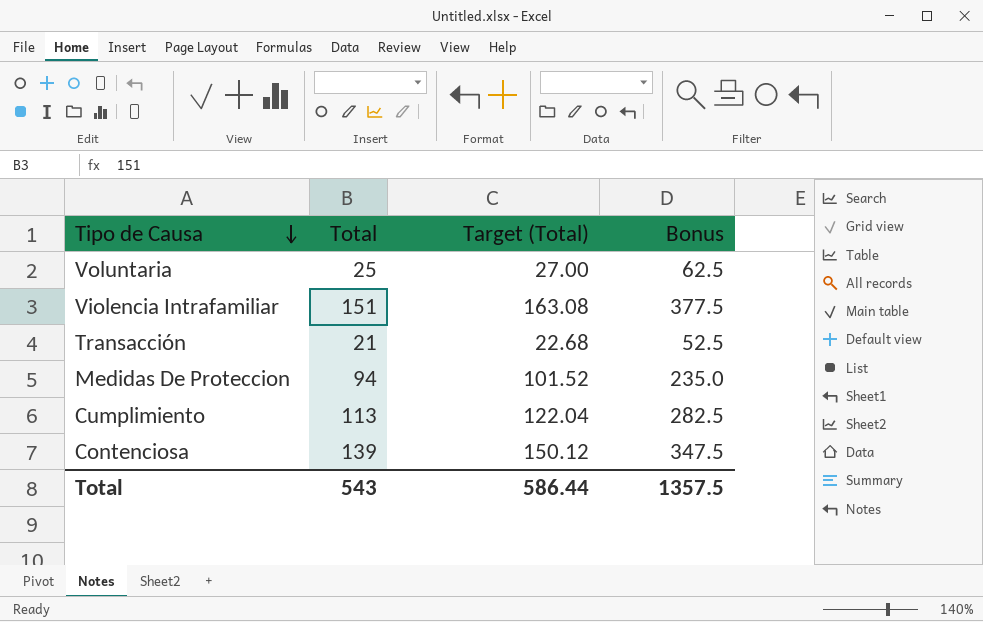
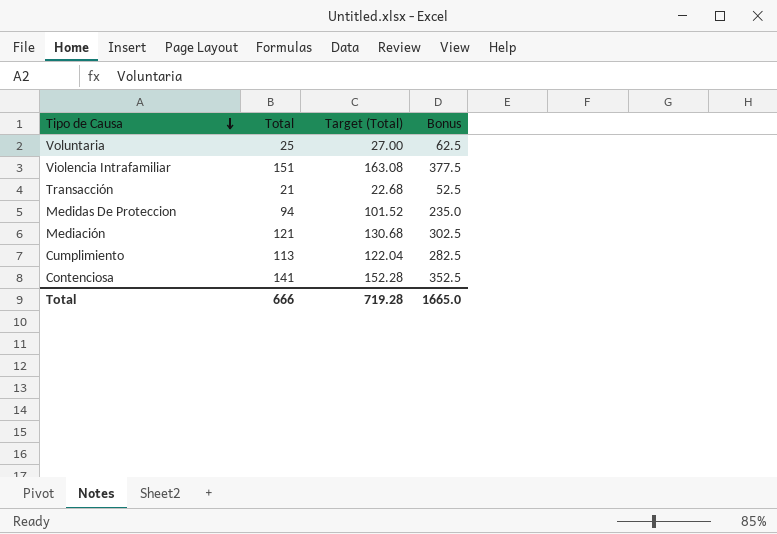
row Mediación: none -> 121 | 130.68 | 302.5
Contenciosa | Total: 139 -> 141
Contenciosa | Target (Total): 150.12 -> 152.28
Contenciosa | Bonus: 347.5 -> 352.5
Total | Total: 543 -> 666
Total | Target (Total): 586.44 -> 719.28
Total | Bonus: 1357.5 -> 1665.0

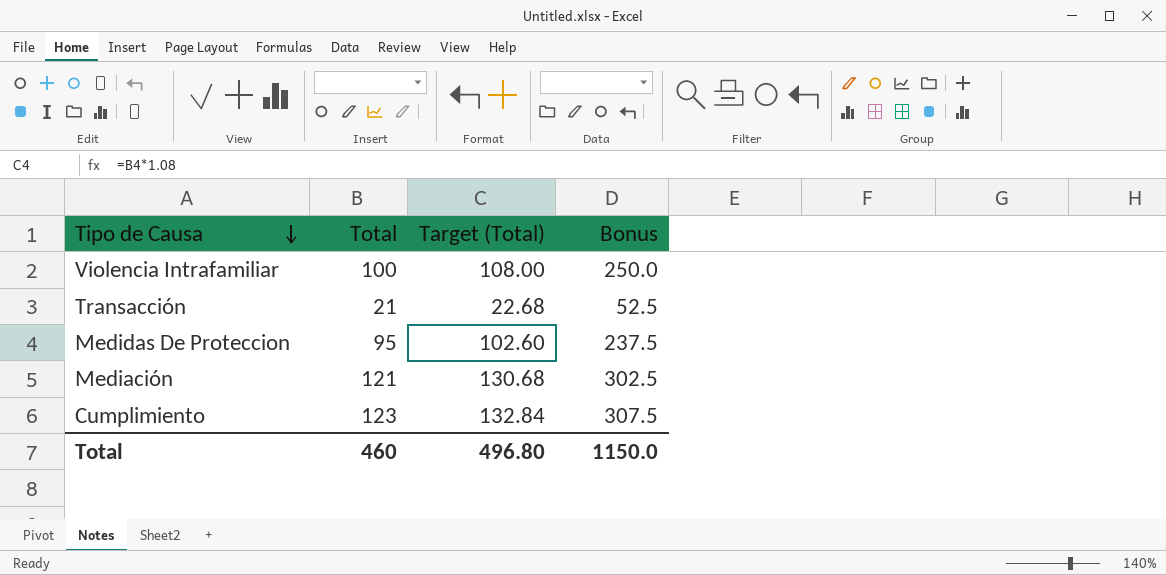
row Voluntaria: 25 | 27.00 | 62.5 -> none
row Contenciosa: 141 | 152.28 | 352.5 -> none
Violencia Intrafamiliar | Total: 151 -> 100
Violencia Intrafamiliar | Target (Total): 163.08 -> 108.00
Violencia Intrafamiliar | Bonus: 377.5 -> 250.0
Medidas De Proteccion | Total: 94 -> 95
Medidas De Proteccion | Target (Total): 101.52 -> 102.60
Medidas De Proteccion | Bonus: 235.0 -> 237.5
Cumplimiento | Total: 113 -> 123
Cumplimiento | Target (Total): 122.04 -> 132.84
Cumplimiento | Bonus: 282.5 -> 307.5
Total | Total: 666 -> 460
Total | Target (Total): 719.28 -> 496.80
Total | Bonus: 1665.0 -> 1150.0

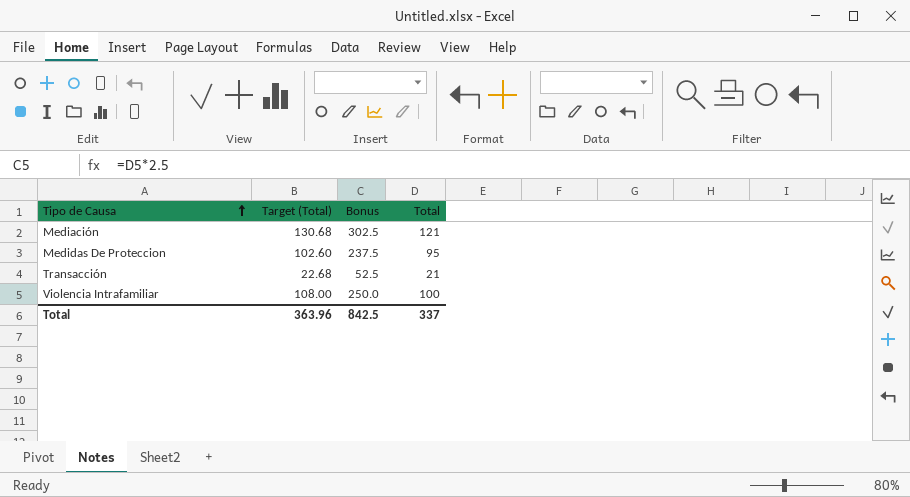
row order: Tipo de Causa descending -> Tipo de Causa ascending
column Total | position: 2 -> 4
row Cumplimiento: 123 | 132.84 | 307.5 -> none
Total | Target (Total): 496.80 -> 363.96
Total | Bonus: 1150.0 -> 842.5
Total | Total: 460 -> 337

